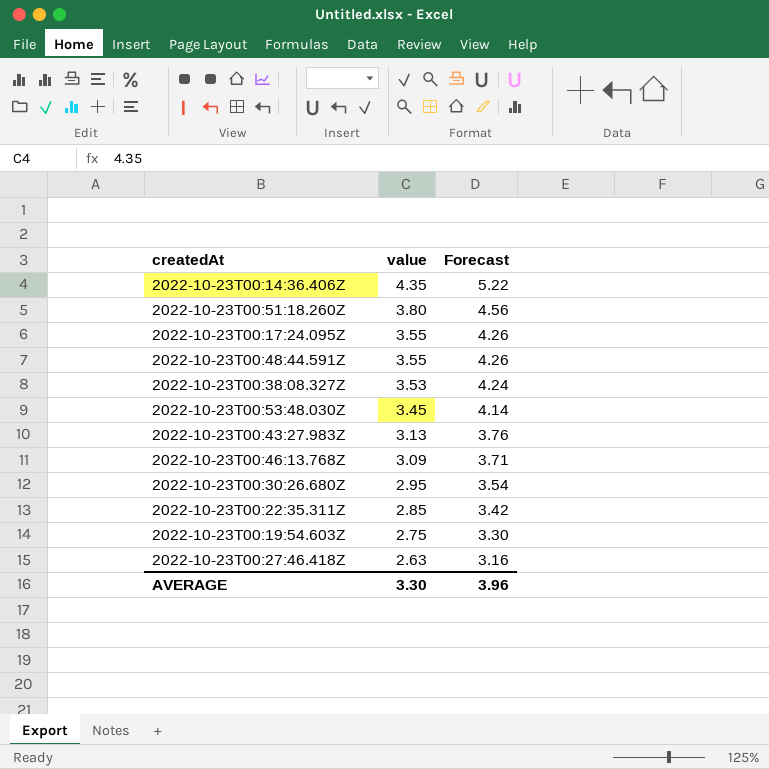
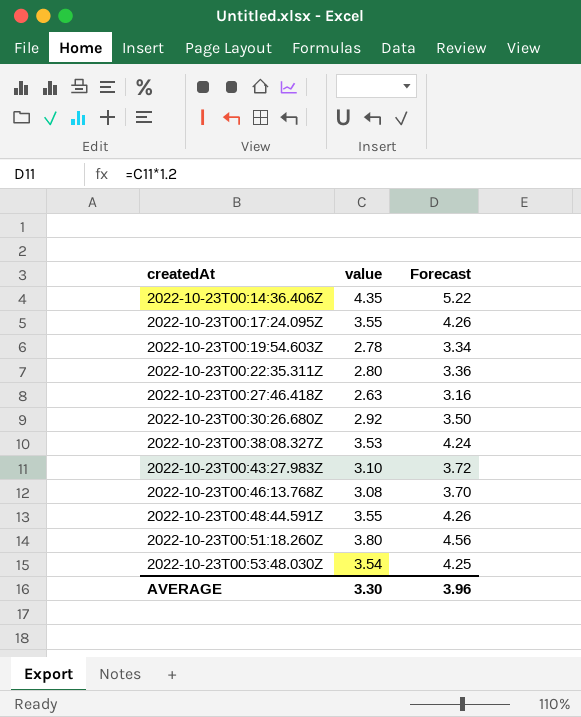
row order: value descending -> createdAt ascending
2022-10-23T00:19:54.603Z | value: 2.75 -> 2.78
2022-10-23T00:19:54.603Z | Forecast: 3.30 -> 3.34
2022-10-23T00:22:35.311Z | value: 2.85 -> 2.80
2022-10-23T00:22:35.311Z | Forecast: 3.42 -> 3.36
2022-10-23T00:30:26.680Z | value: 2.95 -> 2.92
2022-10-23T00:30:26.680Z | Forecast: 3.54 -> 3.50
2022-10-23T00:43:27.983Z | value: 3.13 -> 3.10
2022-10-23T00:43:27.983Z | Forecast: 3.76 -> 3.72
2022-10-23T00:46:13.768Z | value: 3.09 -> 3.08
2022-10-23T00:46:13.768Z | Forecast: 3.71 -> 3.70
2022-10-23T00:53:48.030Z | value: 3.45 -> 3.54
2022-10-23T00:53:48.030Z | Forecast: 4.14 -> 4.25

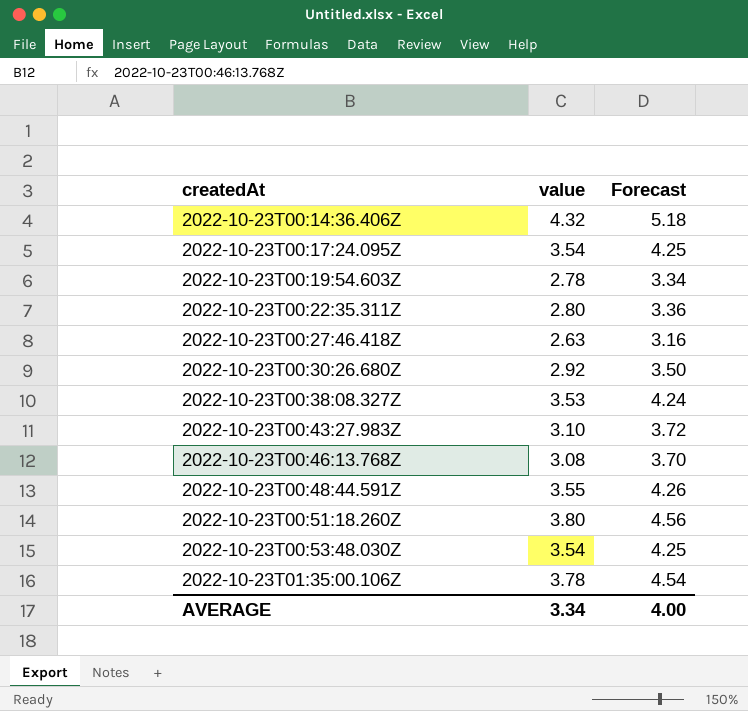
2022-10-23T00:14:36.406Z | value: 4.35 -> 4.32
2022-10-23T00:14:36.406Z | Forecast: 5.22 -> 5.18
2022-10-23T00:17:24.095Z | value: 3.55 -> 3.54
2022-10-23T00:17:24.095Z | Forecast: 4.26 -> 4.25
row 2022-10-23T01:35:00.106Z: none -> 3.78 | 4.54
AVERAGE | value: 3.30 -> 3.34
AVERAGE | Forecast: 3.96 -> 4.00

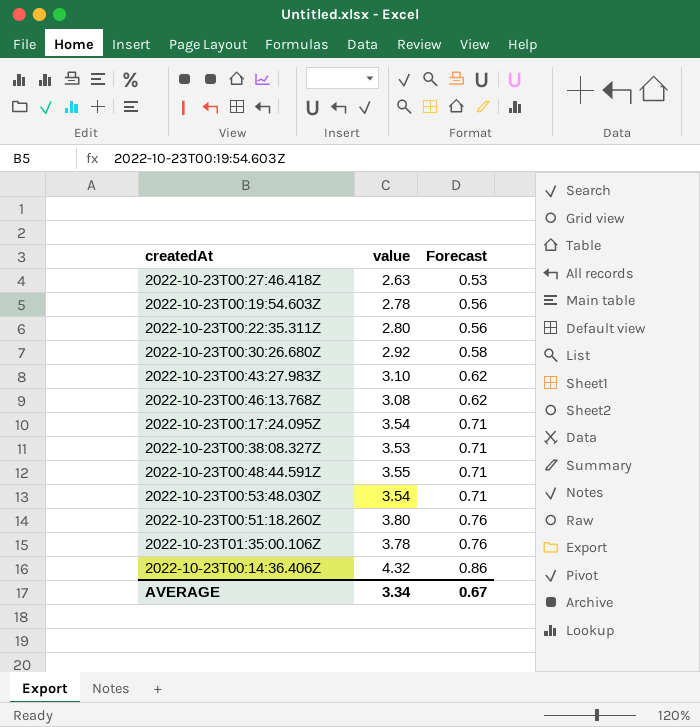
row order: createdAt ascending -> Forecast ascending
column Forecast | formula: [value] * 1.2 -> [value] * 0.2
AVERAGE | Forecast: 4.00 -> 0.67

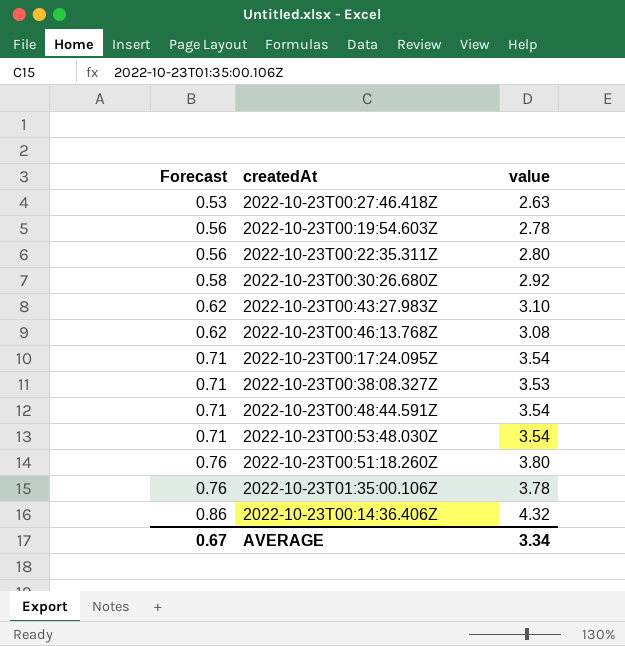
column Forecast | position: 3 -> 1
2022-10-23T00:48:44.591Z | value: 3.55 -> 3.54

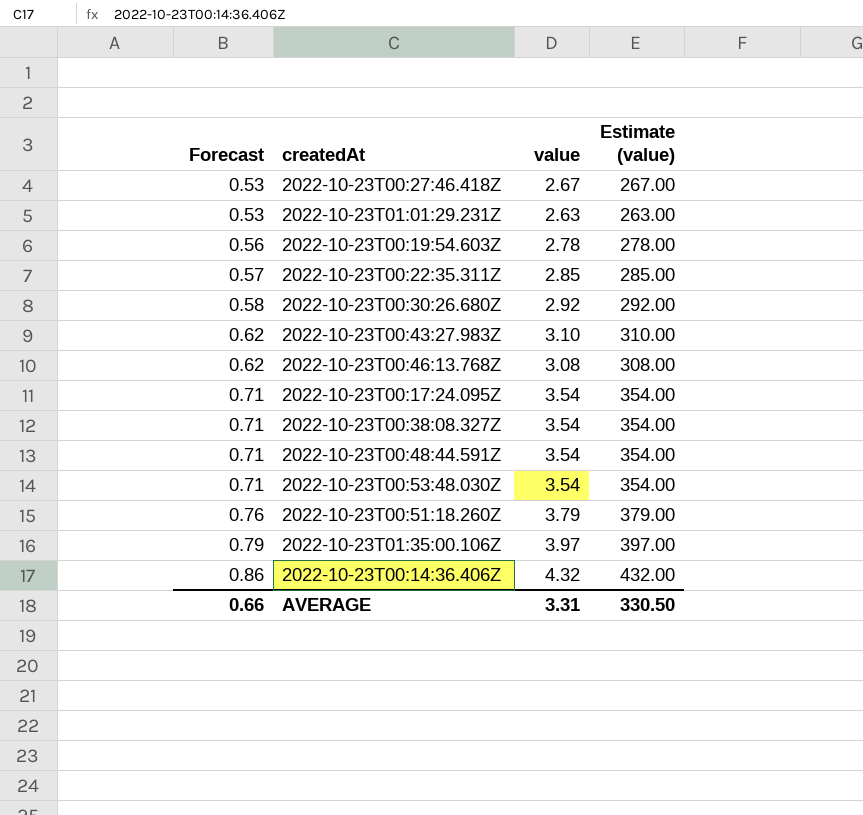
column Estimate (value) | formula: none -> [value] * 100
2022-10-23T00:27:46.418Z | value: 2.63 -> 2.67
row 2022-10-23T01:01:29.231Z: none -> 0.53 | 2.63 | 263.00
2022-10-23T00:22:35.311Z | Forecast: 0.56 -> 0.57
2022-10-23T00:22:35.311Z | value: 2.80 -> 2.85
2022-10-23T00:38:08.327Z | value: 3.53 -> 3.54
2022-10-23T00:51:18.260Z | value: 3.80 -> 3.79
2022-10-23T01:35:00.106Z | Forecast: 0.76 -> 0.79
2022-10-23T01:35:00.106Z | value: 3.78 -> 3.97
AVERAGE | Forecast: 0.67 -> 0.66
AVERAGE | value: 3.34 -> 3.31

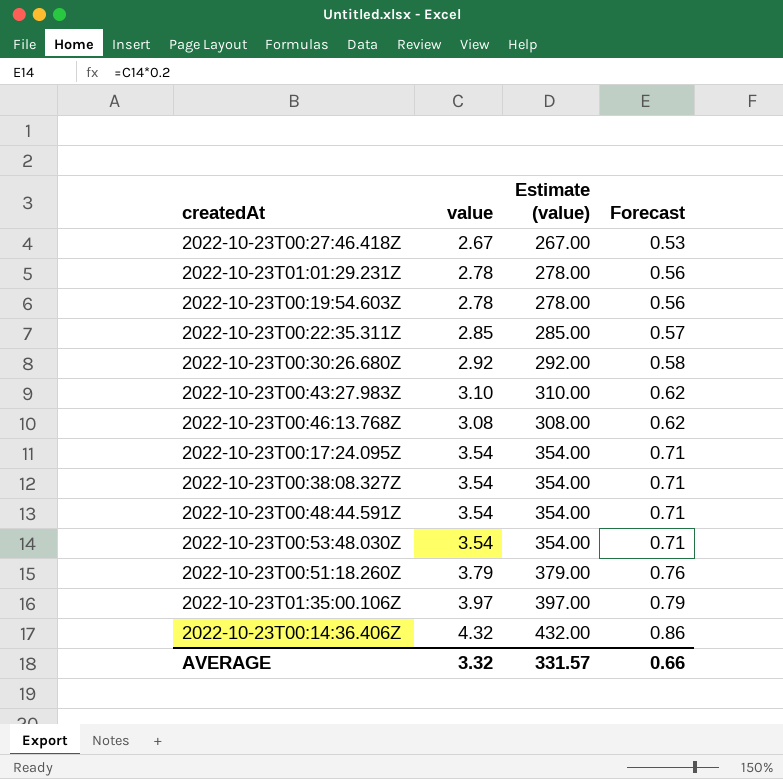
column Forecast | position: 1 -> 4
2022-10-23T01:01:29.231Z | value: 2.63 -> 2.78
2022-10-23T01:01:29.231Z | Estimate (value): 263.00 -> 278.00
2022-10-23T01:01:29.231Z | Forecast: 0.53 -> 0.56
AVERAGE | value: 3.31 -> 3.32
AVERAGE | Estimate (value): 330.50 -> 331.57

